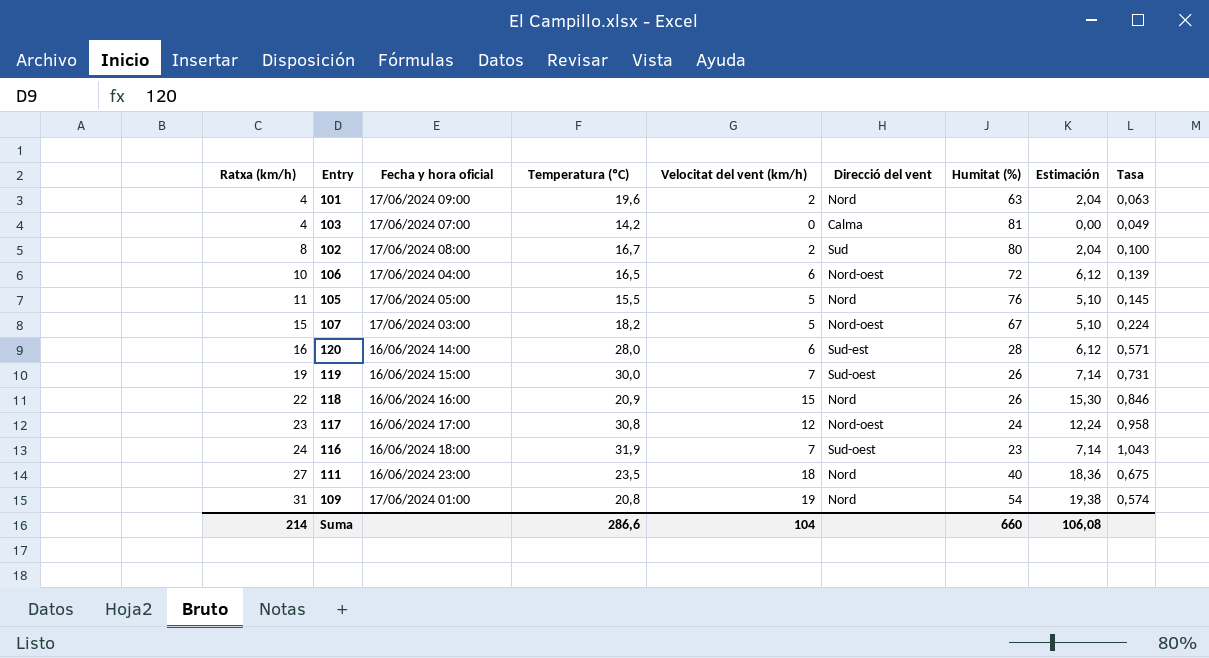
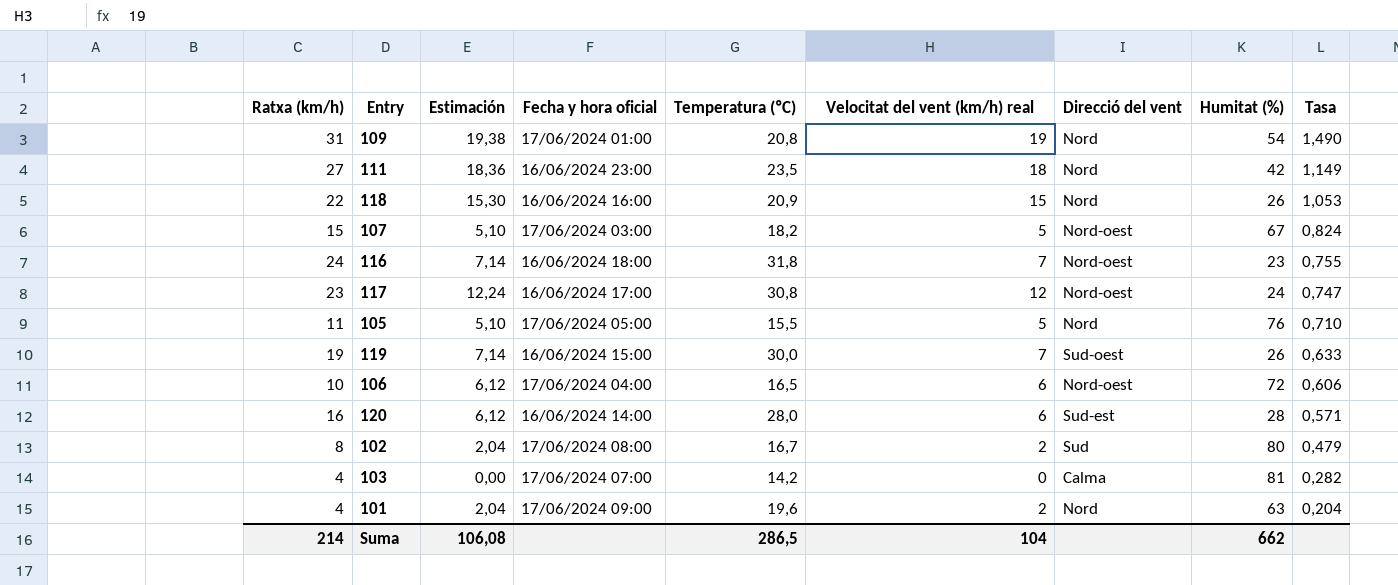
row order: Ratxa (km/h) ascending -> Tasa descending
column Estimación | position: 8 -> 3
column name: Velocitat del vent (km/h) -> Velocitat del vent (km/h) real
column Tasa | formula: [Ratxa (km/h)] / [Humitat (%)] -> [Ratxa (km/h)] / [Temperatura (ºC)]
111 | Humitat (%): 40 -> 42
116 | Temperatura (ºC): 31,9 -> 31,8
116 | Direcció del vent: Sud-oest -> Nord-oest
Suma | Temperatura (ºC): 286,6 -> 286,5
Suma | Humitat (%): 660 -> 662

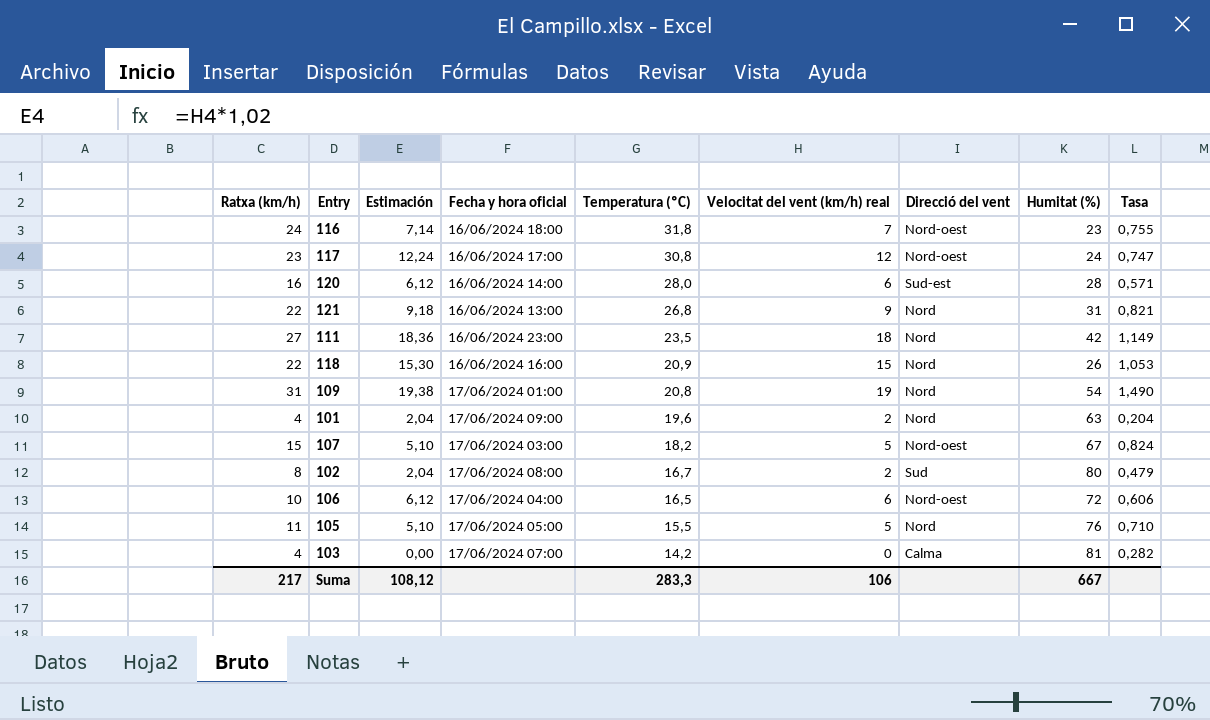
row order: Tasa descending -> Temperatura (ºC) descending
row 119: 19 | 7,14 | 16/06/2024 15:00 | 30,0 | 7 | Sud-oest | 26 | 0,633 -> none
row 121: none -> 22 | 9,18 | 16/06/2024 13:00 | 26,8 | 9 | Nord | 31 | 0,821
Suma | Ratxa (km/h): 214 -> 217
Suma | Estimación: 106,08 -> 108,12
Suma | Temperatura (ºC): 286,5 -> 283,3
Suma | Velocitat del vent (km/h) real: 104 -> 106
Suma | Humitat (%): 662 -> 667

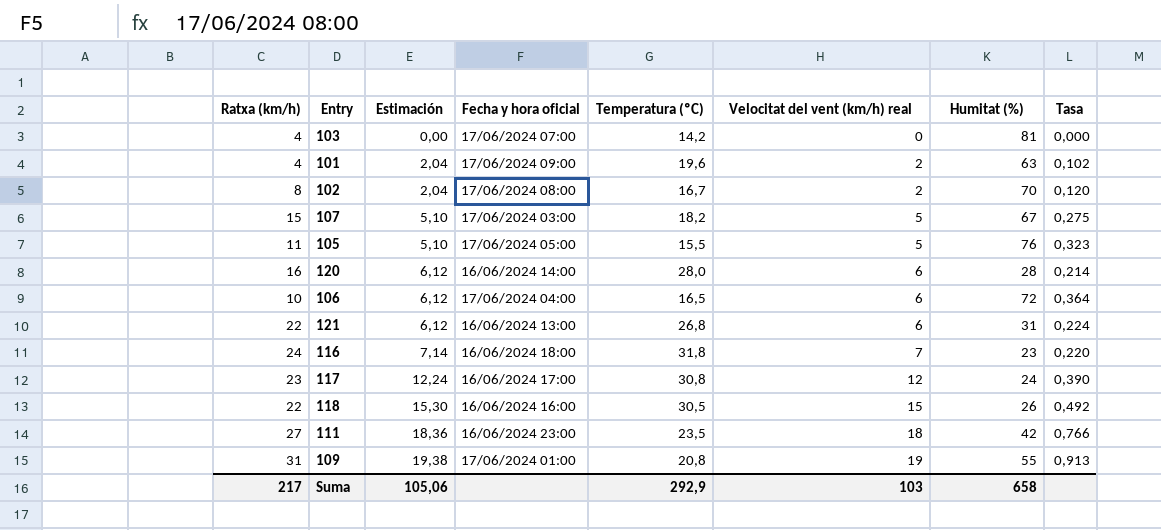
row order: Temperatura (ºC) descending -> Estimación ascending
column Direcció del vent | position: 7 -> none
column Tasa | formula: [Ratxa (km/h)] / [Temperatura (ºC)] -> [Velocitat del vent (km/h) real] / [Temperatura (ºC)]
102 | Humitat (%): 80 -> 70
121 | Estimación: 9,18 -> 6,12
121 | Velocitat del vent (km/h) real: 9 -> 6
118 | Temperatura (ºC): 20,9 -> 30,5
109 | Humitat (%): 54 -> 55
Suma | Estimación: 108,12 -> 105,06
Suma | Temperatura (ºC): 283,3 -> 292,9
Suma | Velocitat del vent (km/h) real: 106 -> 103
Suma | Humitat (%): 667 -> 658

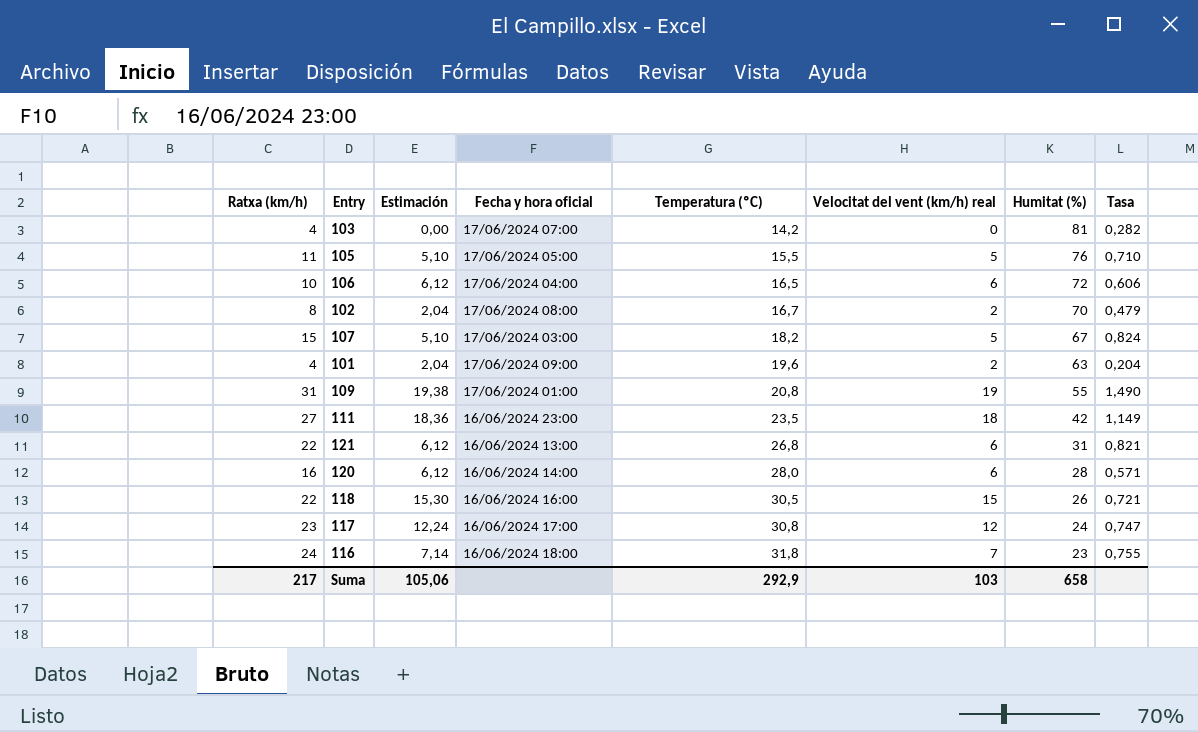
row order: Estimación ascending -> Temperatura (ºC) ascending
column Tasa | formula: [Velocitat del vent (km/h) real] / [Temperatura (ºC)] -> [Ratxa (km/h)] / [Temperatura (ºC)]

